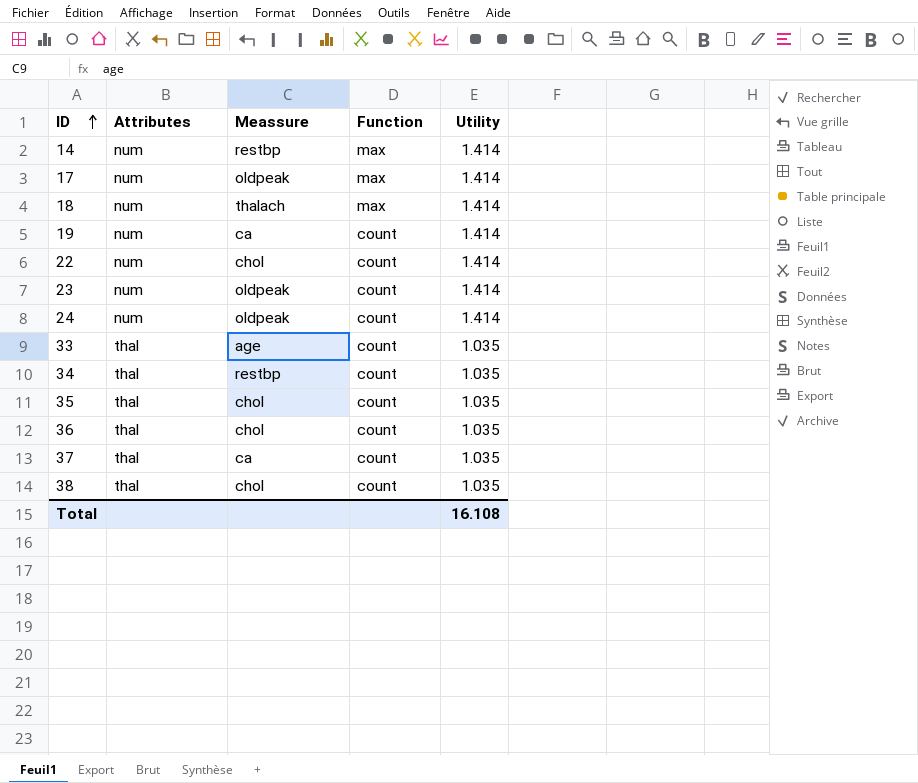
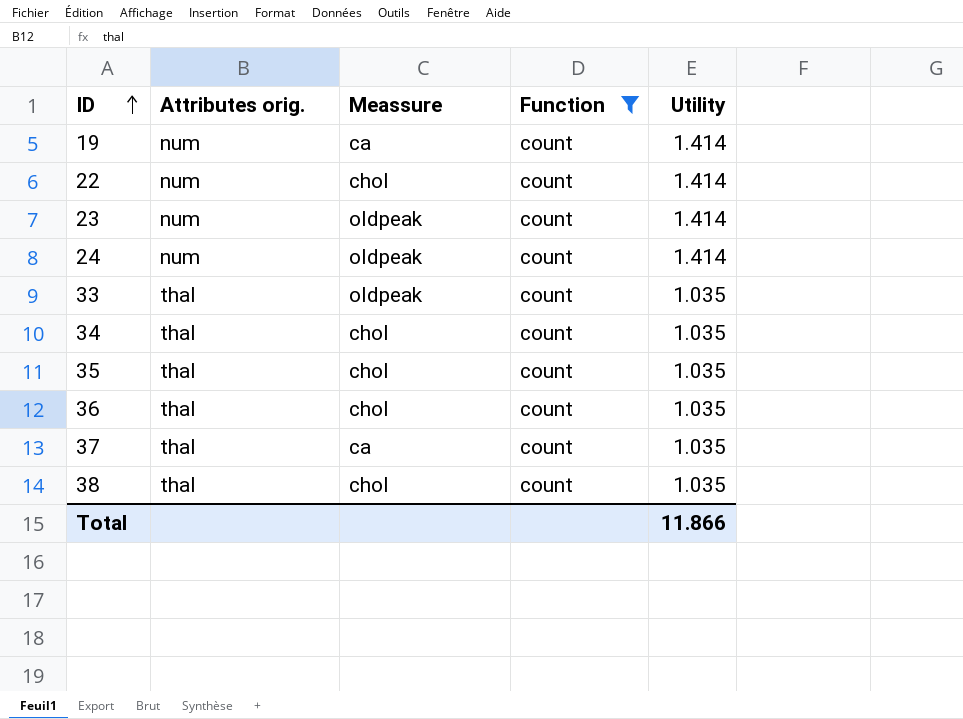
filter: none -> Function = count
column name: Attributes -> Attributes orig.
33 | Meassure: age -> oldpeak
34 | Meassure: restbp -> chol
Total | Utility: 16.108 -> 11.866

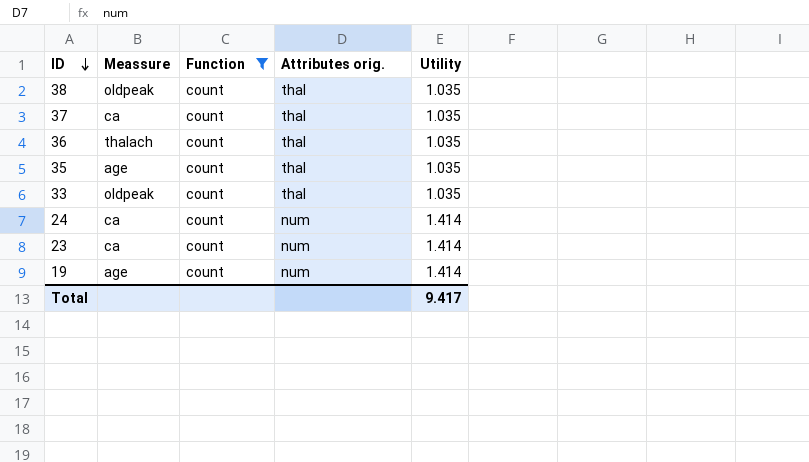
row order: ID ascending -> ID descending
column Attributes orig. | position: 2 -> 4
row 22: num | chol | count | 1.414 -> none
row 34: thal | chol | count | 1.035 -> none
38 | Meassure: chol -> oldpeak
36 | Meassure: chol -> thalach
35 | Meassure: chol -> age
24 | Meassure: oldpeak -> ca
23 | Meassure: oldpeak -> ca
19 | Meassure: ca -> age
Total | Utility: 11.866 -> 9.417

